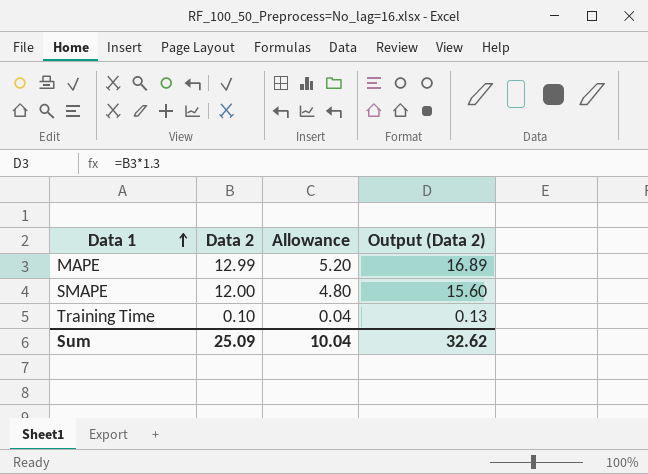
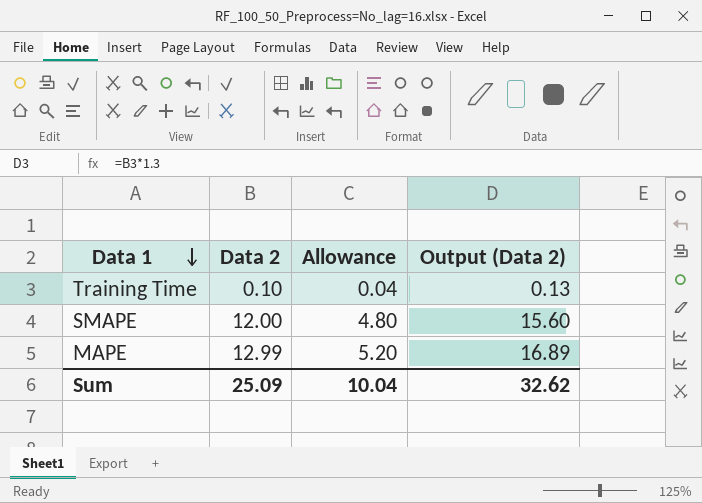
row order: Data 1 ascending -> Data 1 descending

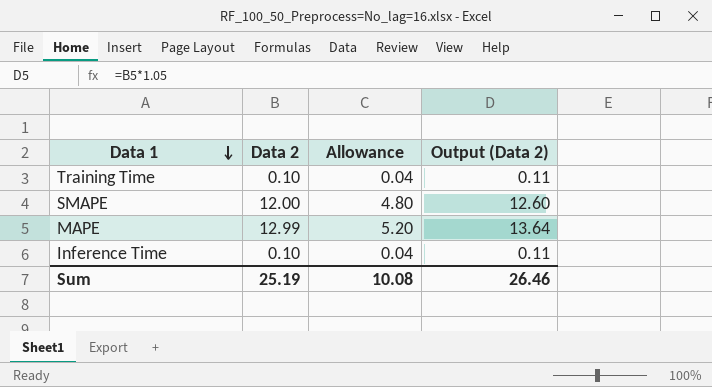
column Output (Data 2) | formula: [Data 2] * 1.3 -> [Data 2] * 1.05
row Inference Time: none -> 0.10 | 0.04 | 0.11
Sum | Data 2: 25.09 -> 25.19
Sum | Allowance: 10.04 -> 10.08
Sum | Output (Data 2): 32.62 -> 26.46

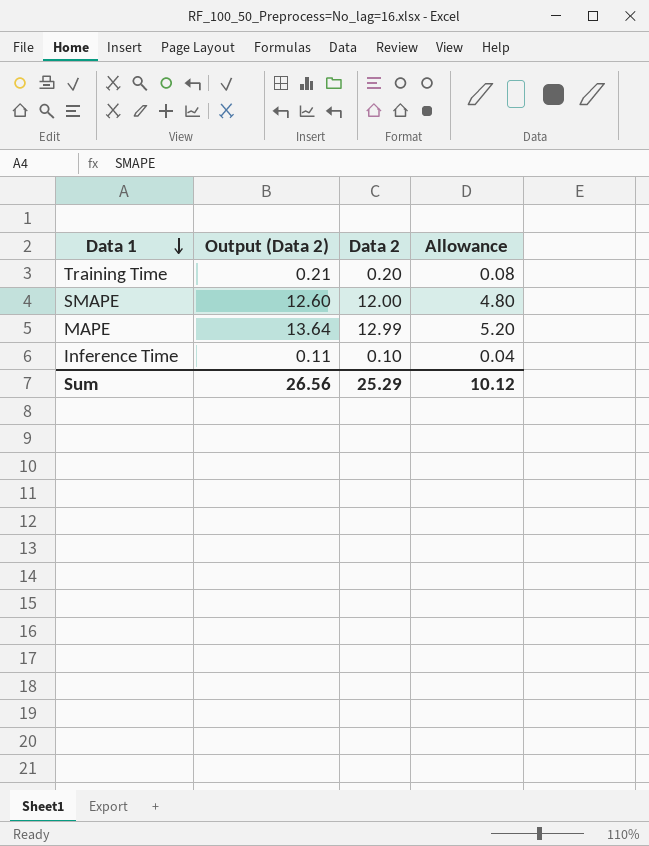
column Output (Data 2) | position: 4 -> 2
Training Time | Output (Data 2): 0.11 -> 0.21
Training Time | Data 2: 0.10 -> 0.20
Training Time | Allowance: 0.04 -> 0.08
Sum | Output (Data 2): 26.46 -> 26.56
Sum | Data 2: 25.19 -> 25.29
Sum | Allowance: 10.08 -> 10.12

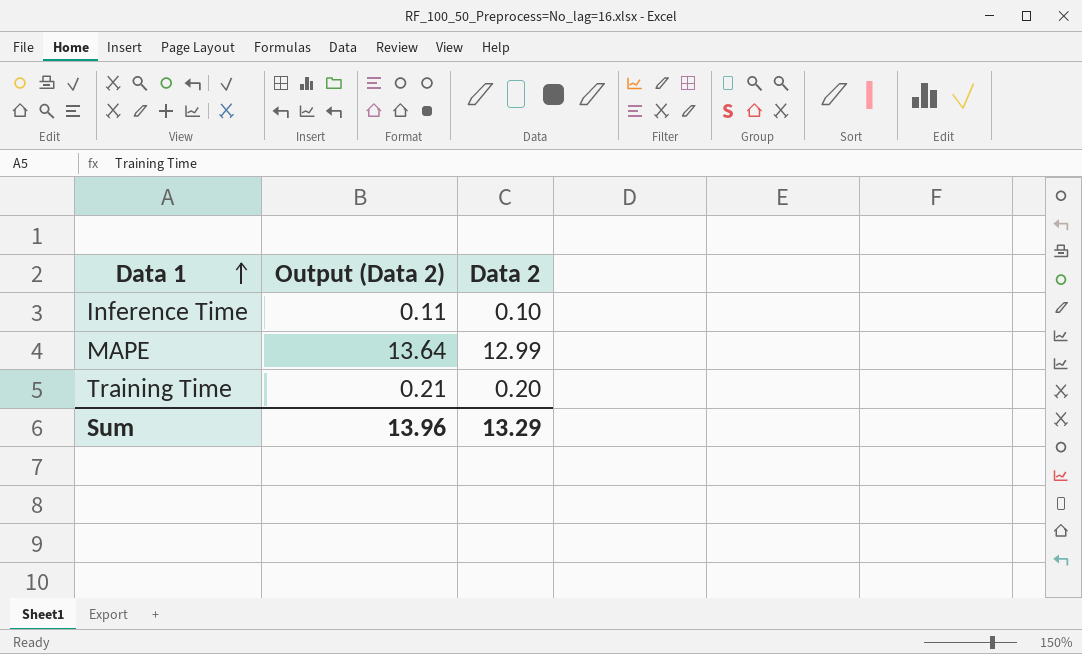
row order: Data 1 descending -> Data 1 ascending
column Allowance | formula: [Data 2] * 0.4 -> none
row SMAPE: 12.60 | 12.00 | 4.80 -> none
Sum | Output (Data 2): 26.56 -> 13.96
Sum | Data 2: 25.29 -> 13.29

